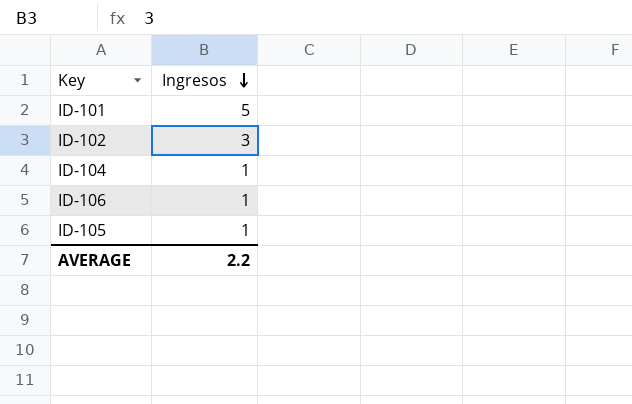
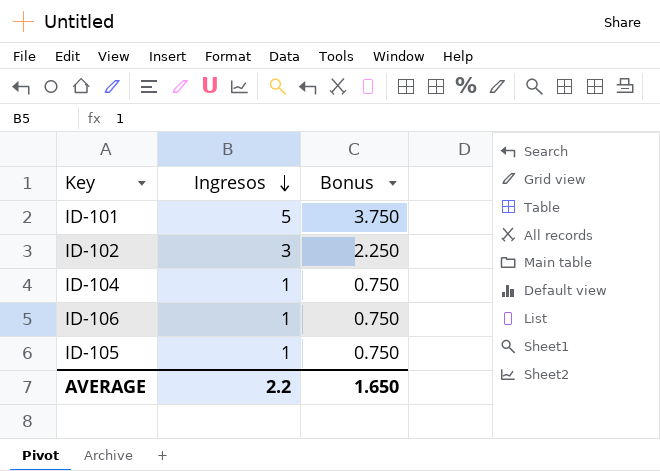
column Bonus | formula: none -> [Ingresos] * 0.75

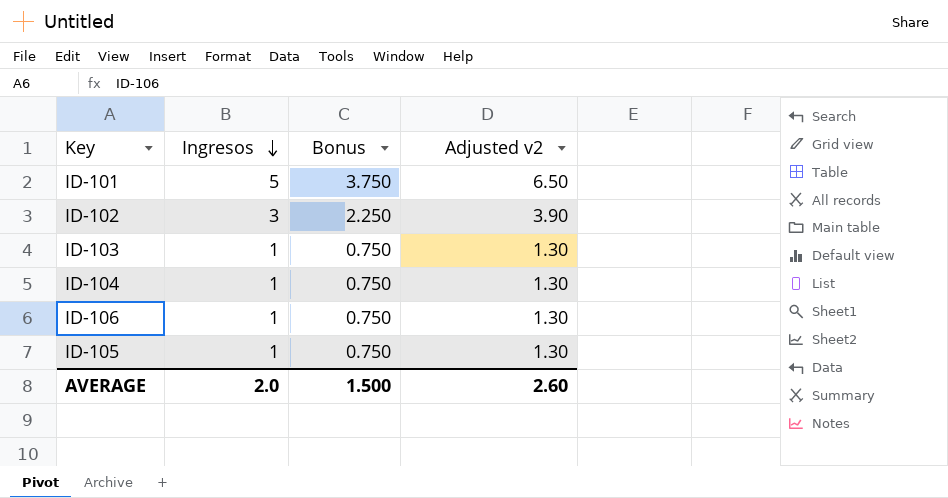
column Adjusted v2 | formula: none -> [Ingresos] * 1.3
row ID-103: none -> 1 | 0.750 | 1.30
AVERAGE | Ingresos: 2.2 -> 2.0
AVERAGE | Bonus: 1.650 -> 1.500

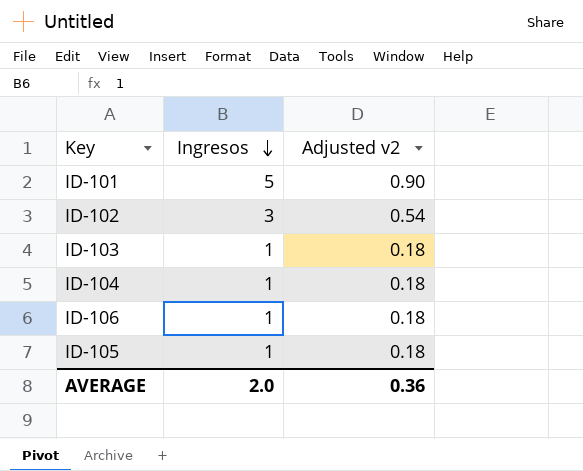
column Bonus | formula: [Ingresos] * 0.75 -> none
column Adjusted v2 | formula: [Ingresos] * 1.3 -> [Ingresos] * 0.18
AVERAGE | Adjusted v2: 2.60 -> 0.36

